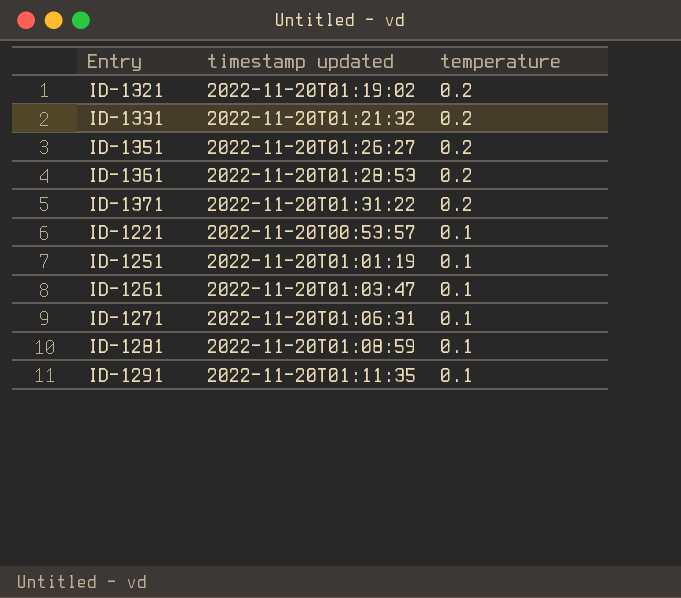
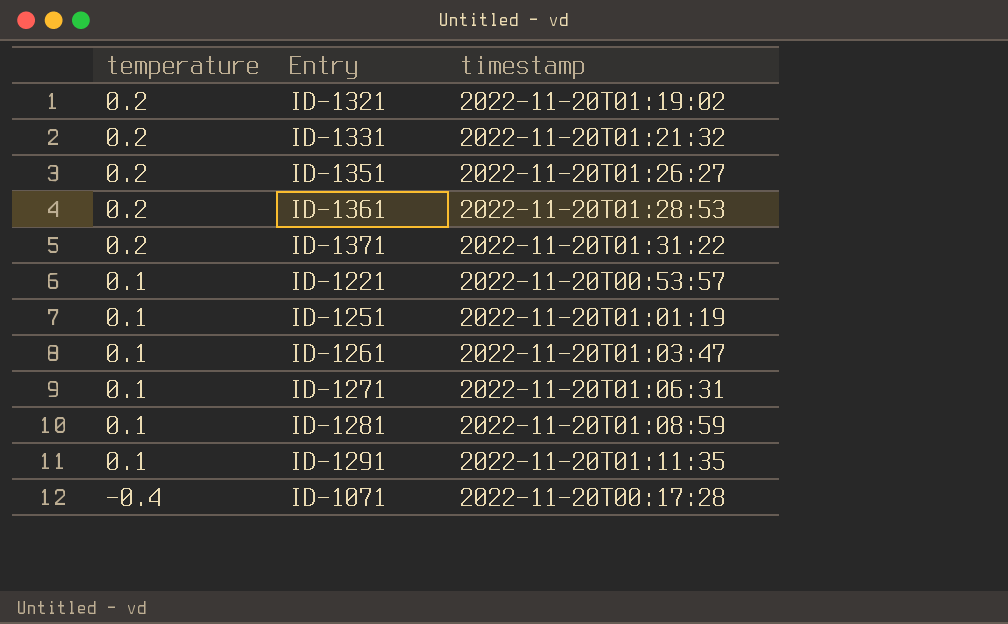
column temperature | position: 3 -> 1
column name: timestamp updated -> timestamp
row ID-1071: none -> -0.4 | 2022-11-20T00:17:28

